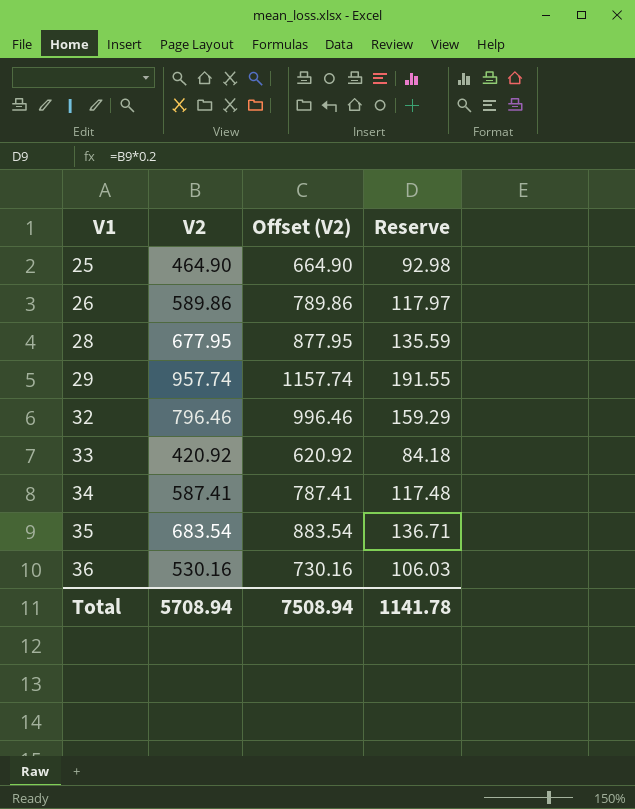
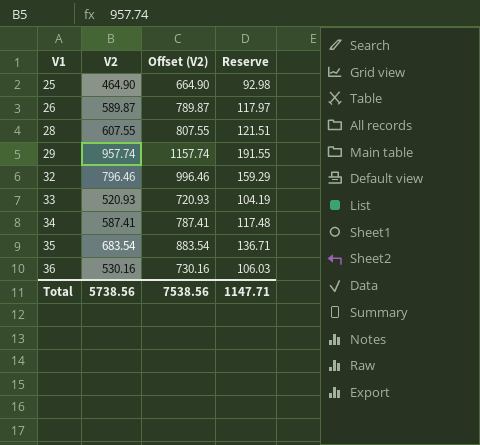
26 | V2: 589.86 -> 589.87
26 | Offset (V2): 789.86 -> 789.87
28 | V2: 677.95 -> 607.55
28 | Offset (V2): 877.95 -> 807.55
28 | Reserve: 135.59 -> 121.51
33 | V2: 420.92 -> 520.93
33 | Offset (V2): 620.92 -> 720.93
33 | Reserve: 84.18 -> 104.19
Total | V2: 5708.94 -> 5738.56
Total | Offset (V2): 7508.94 -> 7538.56
Total | Reserve: 1141.78 -> 1147.71

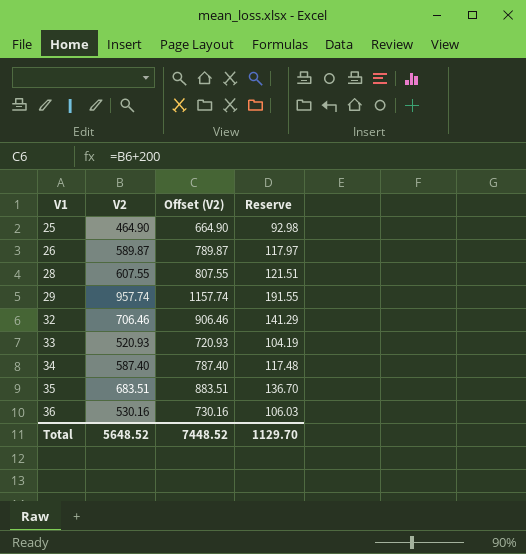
32 | V2: 796.46 -> 706.46
32 | Offset (V2): 996.46 -> 906.46
32 | Reserve: 159.29 -> 141.29
34 | V2: 587.41 -> 587.40
34 | Offset (V2): 787.41 -> 787.40
35 | V2: 683.54 -> 683.51
35 | Offset (V2): 883.54 -> 883.51
35 | Reserve: 136.71 -> 136.70
Total | V2: 5738.56 -> 5648.52
Total | Offset (V2): 7538.56 -> 7448.52
Total | Reserve: 1147.71 -> 1129.70

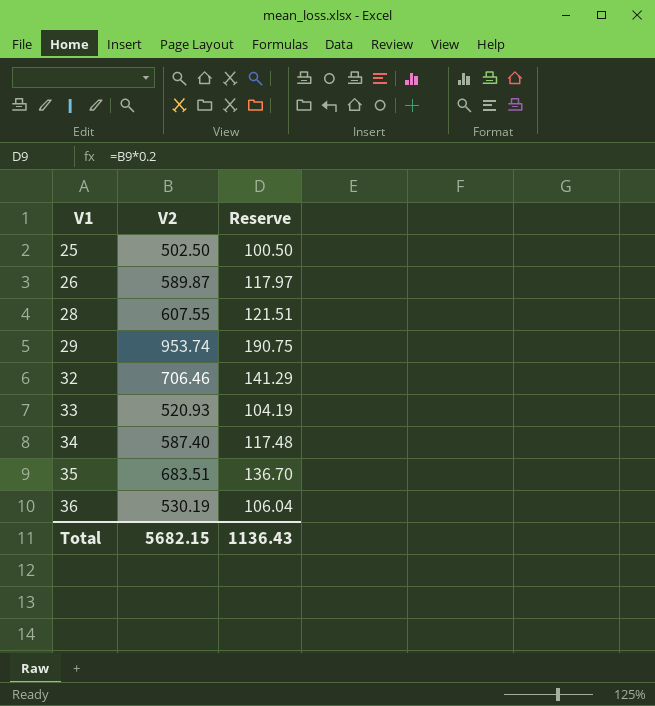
column Offset (V2) | formula: [V2] + 200 -> none
25 | V2: 464.90 -> 502.50
25 | Reserve: 92.98 -> 100.50
29 | V2: 957.74 -> 953.74
29 | Reserve: 191.55 -> 190.75
36 | V2: 530.16 -> 530.19
36 | Reserve: 106.03 -> 106.04
Total | V2: 5648.52 -> 5682.15
Total | Reserve: 1129.70 -> 1136.43

